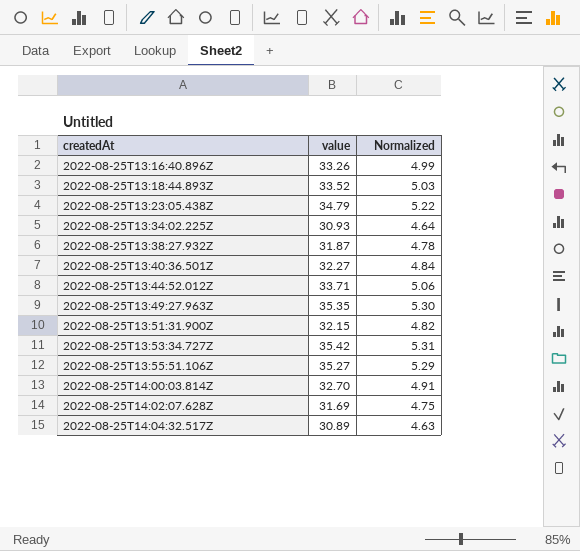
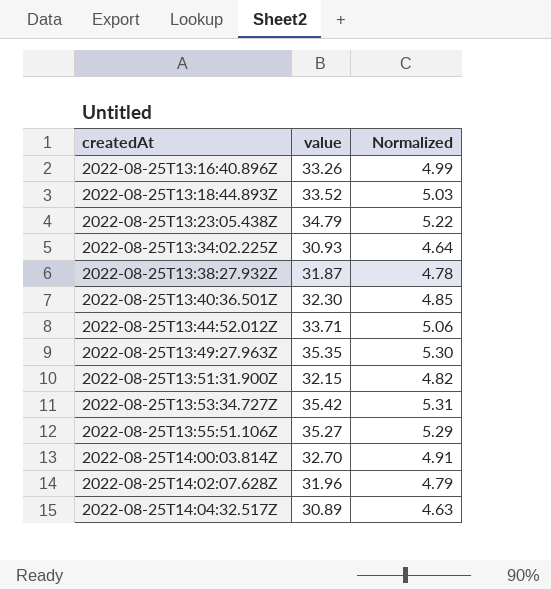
2022-08-25T13:40:36.501Z | value: 32.27 -> 32.30
2022-08-25T13:40:36.501Z | Normalized: 4.84 -> 4.85
2022-08-25T14:02:07.628Z | value: 31.69 -> 31.96
2022-08-25T14:02:07.628Z | Normalized: 4.75 -> 4.79

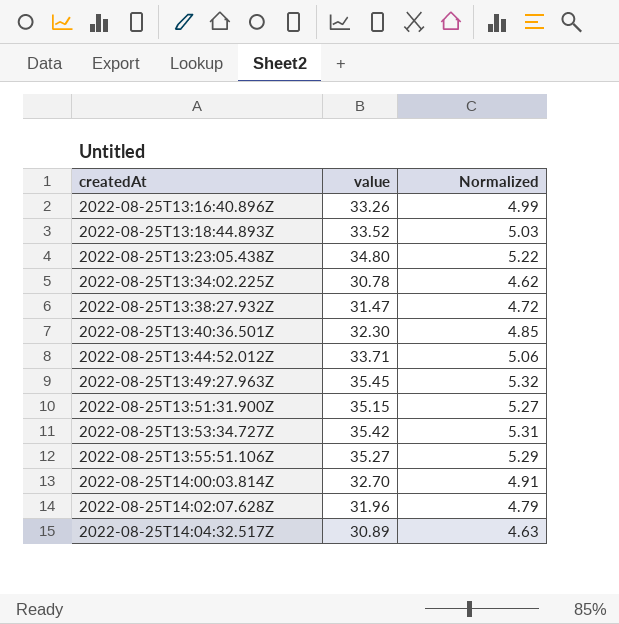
2022-08-25T13:23:05.438Z | value: 34.79 -> 34.80
2022-08-25T13:34:02.225Z | value: 30.93 -> 30.78
2022-08-25T13:34:02.225Z | Normalized: 4.64 -> 4.62
2022-08-25T13:38:27.932Z | value: 31.87 -> 31.47
2022-08-25T13:38:27.932Z | Normalized: 4.78 -> 4.72
2022-08-25T13:49:27.963Z | value: 35.35 -> 35.45
2022-08-25T13:49:27.963Z | Normalized: 5.30 -> 5.32
2022-08-25T13:51:31.900Z | value: 32.15 -> 35.15
2022-08-25T13:51:31.900Z | Normalized: 4.82 -> 5.27

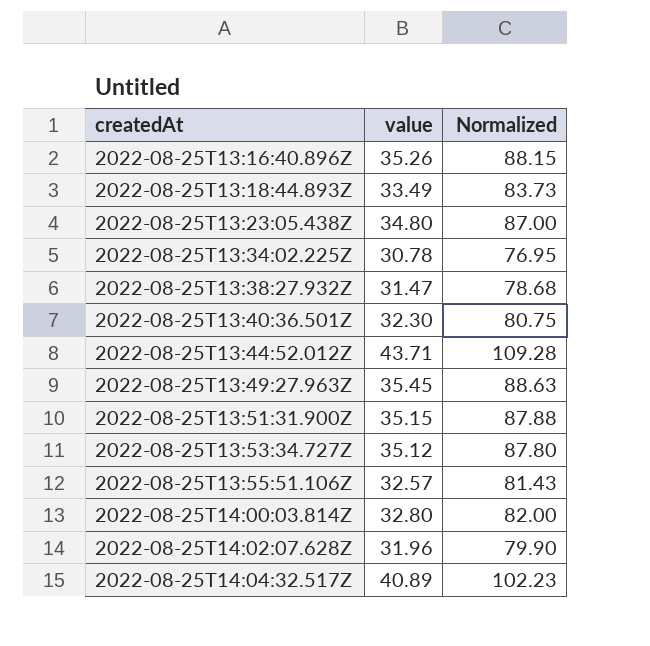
column Normalized | formula: [value] * 0.15 -> [value] * 2.5
2022-08-25T13:16:40.896Z | value: 33.26 -> 35.26
2022-08-25T13:18:44.893Z | value: 33.52 -> 33.49
2022-08-25T13:44:52.012Z | value: 33.71 -> 43.71
2022-08-25T13:53:34.727Z | value: 35.42 -> 35.12
2022-08-25T13:55:51.106Z | value: 35.27 -> 32.57
2022-08-25T14:00:03.814Z | value: 32.70 -> 32.80
2022-08-25T14:04:32.517Z | value: 30.89 -> 40.89

